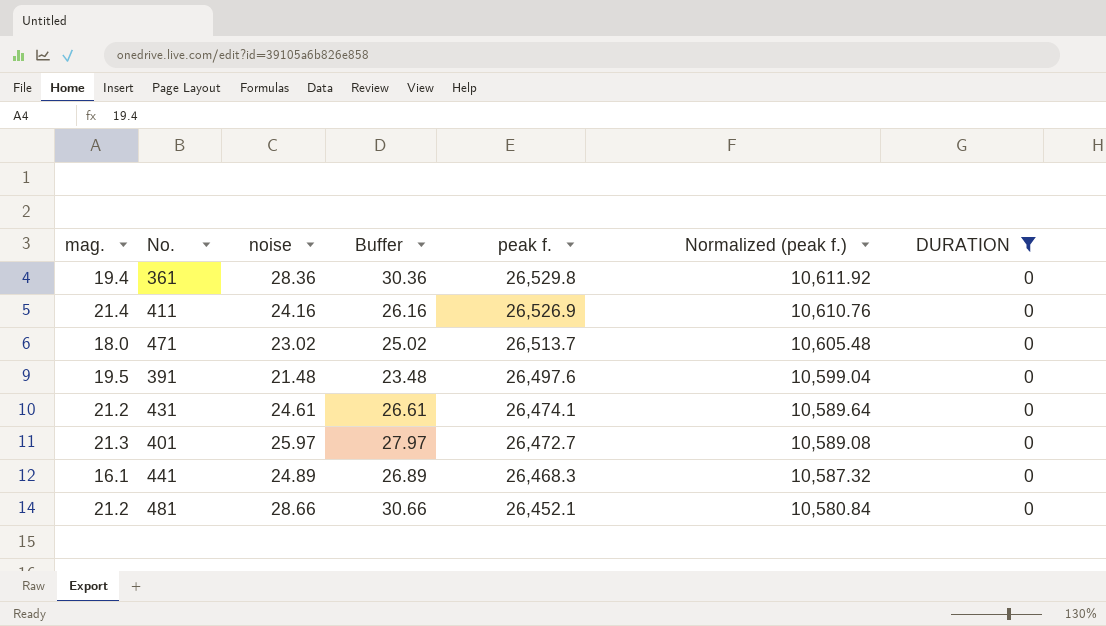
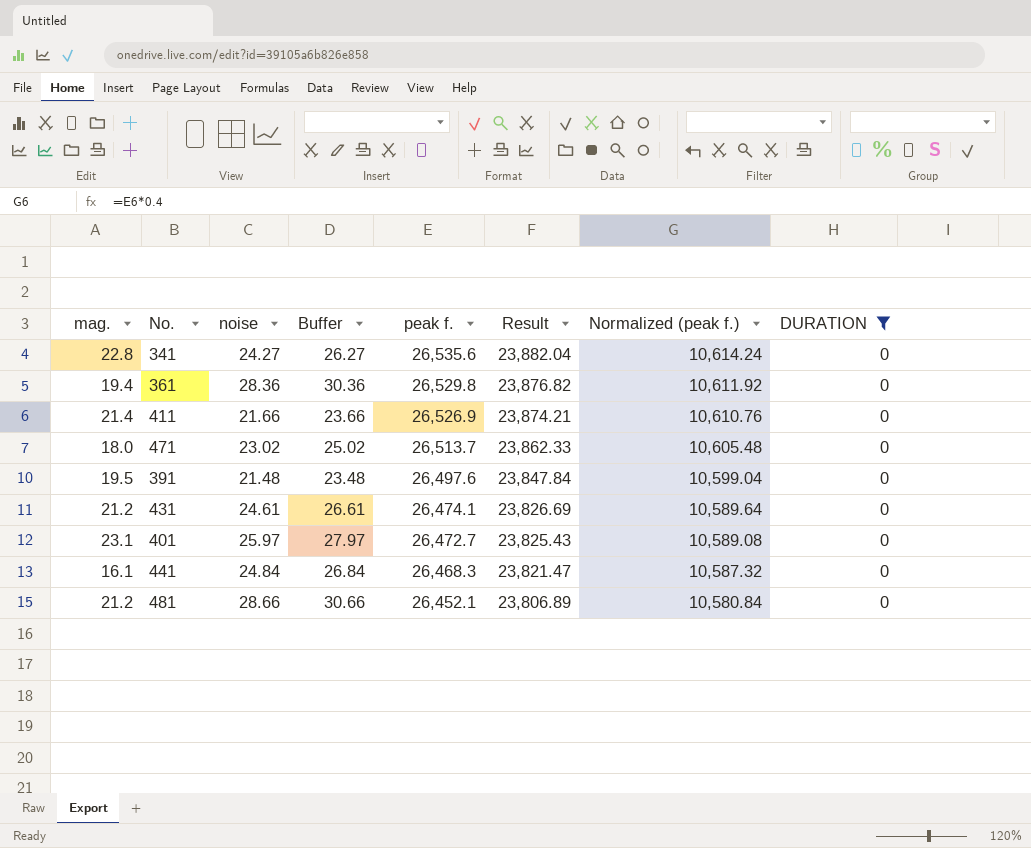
column Result | formula: none -> [peak f.] * 0.9
row 341: none -> 22.8 | 24.27 | 26.27 | 26,535.6 | 23,882.04 | 10,614.24 | 0
411 | noise: 24.16 -> 21.66
411 | Buffer: 26.16 -> 23.66
401 | mag.: 21.3 -> 23.1
441 | noise: 24.89 -> 24.84
441 | Buffer: 26.89 -> 26.84

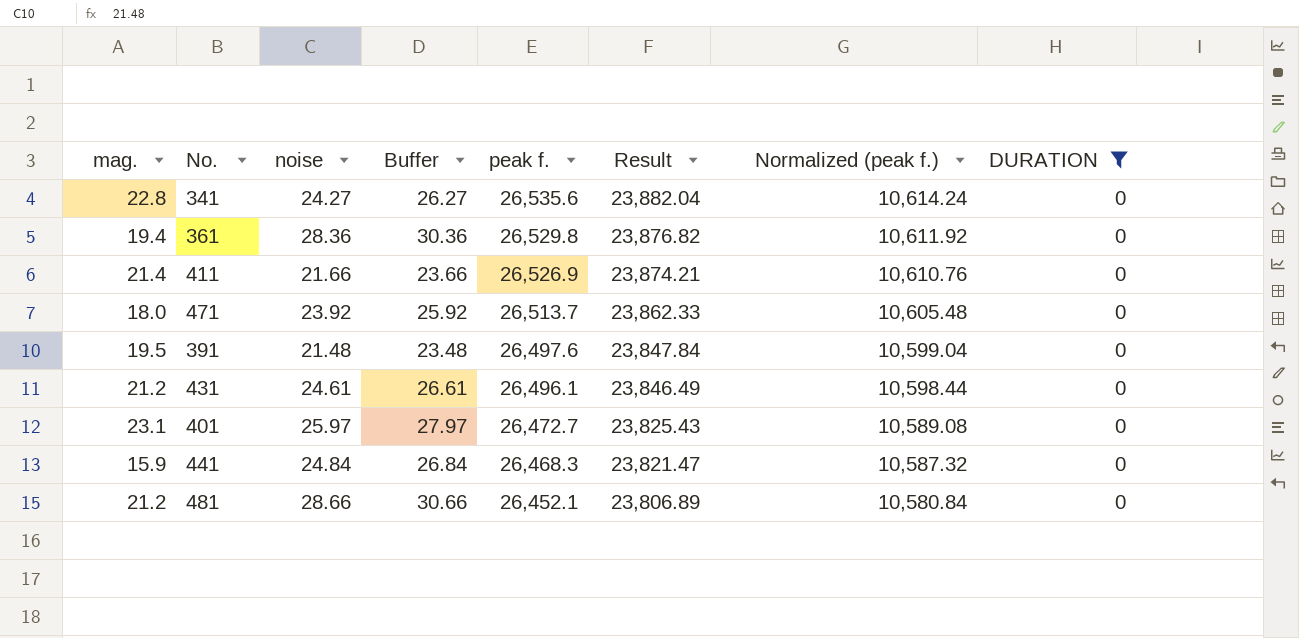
471 | noise: 23.02 -> 23.92
471 | Buffer: 25.02 -> 25.92
431 | peak f.: 26,474.1 -> 26,496.1
431 | Result: 23,826.69 -> 23,846.49
431 | Normalized (peak f.): 10,589.64 -> 10,598.44
441 | mag.: 16.1 -> 15.9

